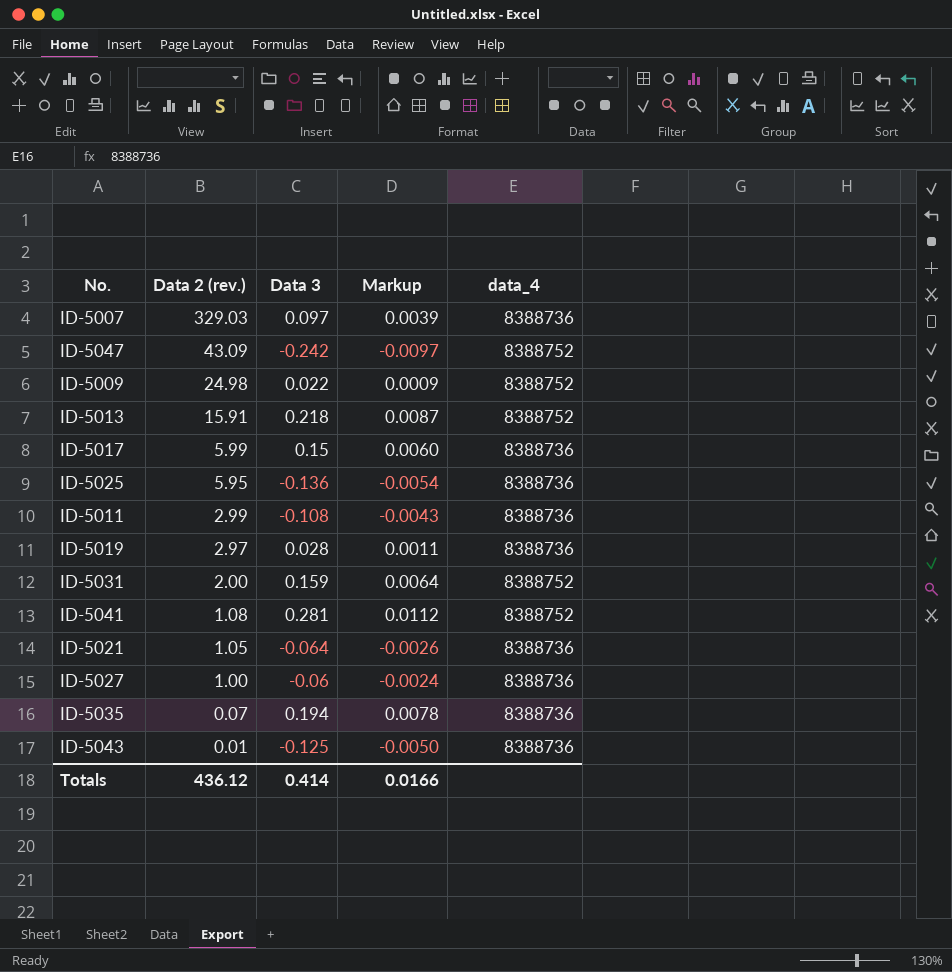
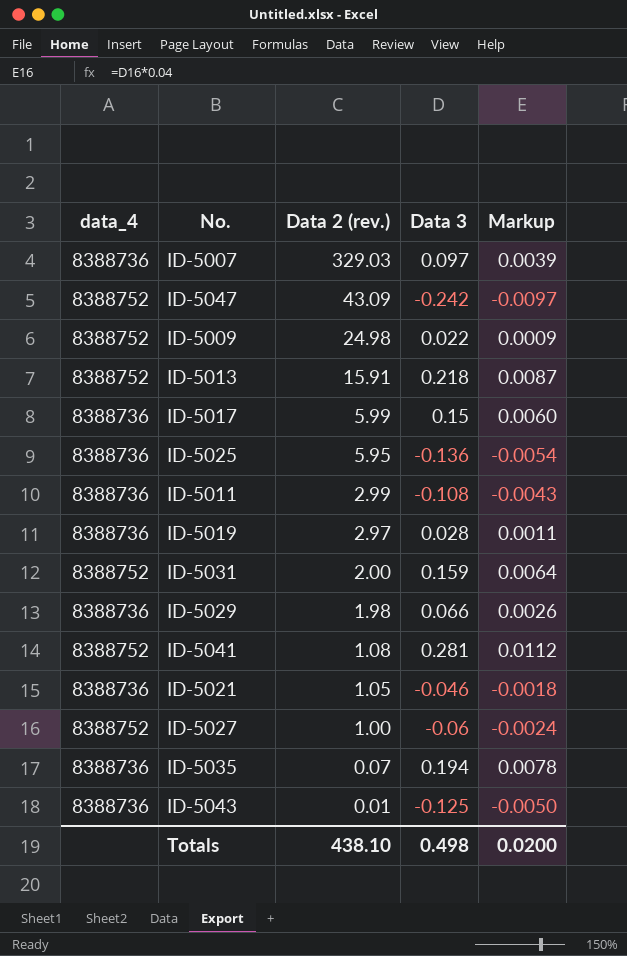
column data_4 | position: 5 -> 1
row ID-5029: none -> 8388736 | 1.98 | 0.066 | 0.0026
ID-5021 | Data 3: -0.064 -> -0.046
ID-5021 | Markup: -0.0026 -> -0.0018
ID-5027 | data_4: 8388736 -> 8388752
Totals | Data 2 (rev.): 436.12 -> 438.10
Totals | Data 3: 0.414 -> 0.498
Totals | Markup: 0.0166 -> 0.0200

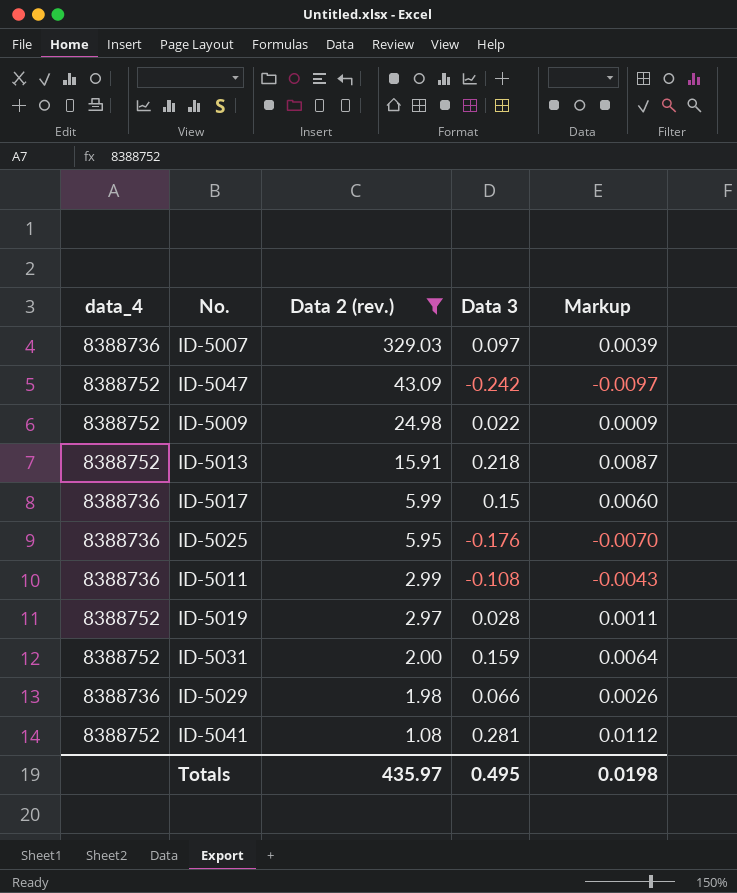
filter: none -> Data 2 (rev.) >= 1.08
ID-5025 | Data 3: -0.136 -> -0.176
ID-5025 | Markup: -0.0054 -> -0.0070
ID-5019 | data_4: 8388736 -> 8388752
Totals | Data 2 (rev.): 438.10 -> 435.97
Totals | Data 3: 0.498 -> 0.495
Totals | Markup: 0.0200 -> 0.0198

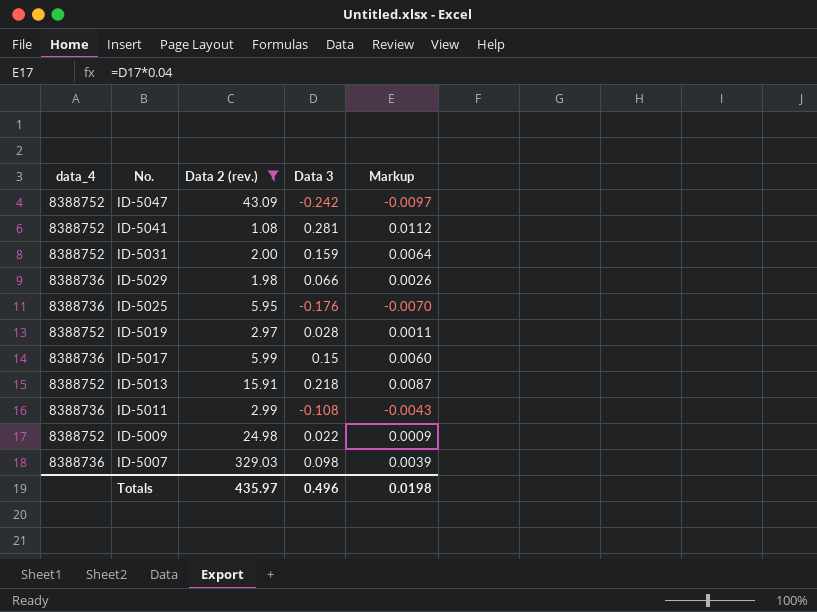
row order: Data 2 (rev.) descending -> No. descending
ID-5007 | Data 3: 0.097 -> 0.098
Totals | Data 3: 0.495 -> 0.496

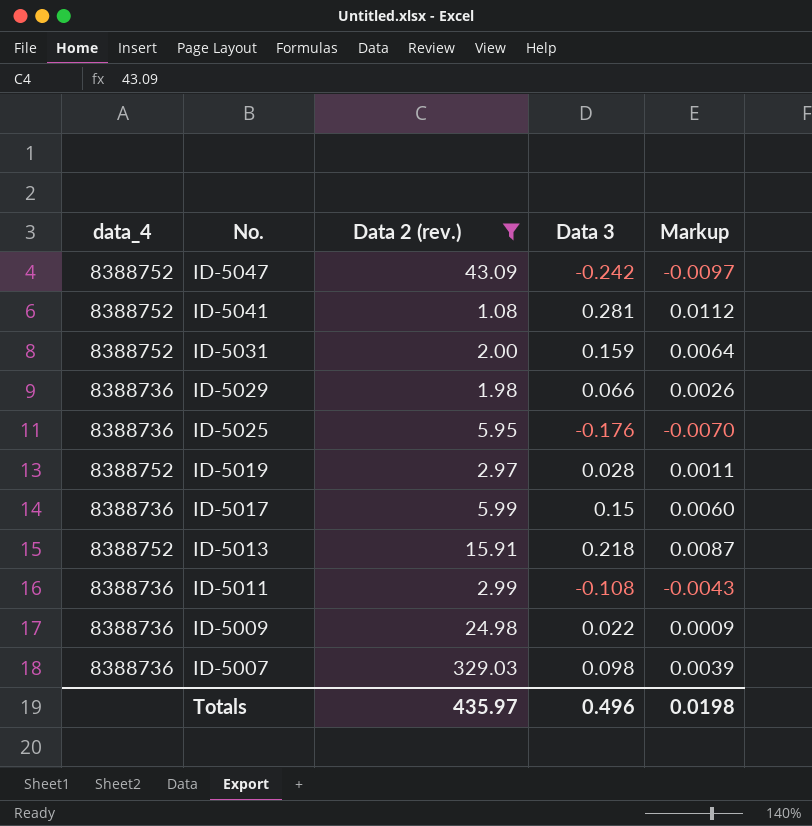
ID-5009 | data_4: 8388752 -> 8388736

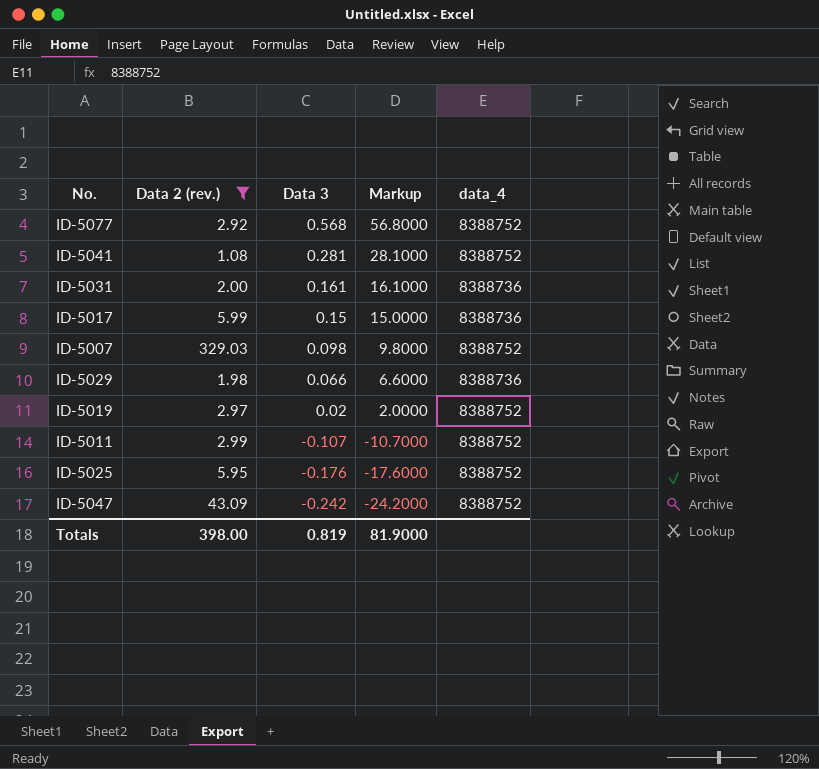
row order: No. descending -> Data 3 descending
column Markup | formula: [Data 3] * 0.04 -> [Data 3] * 100
column data_4 | position: 1 -> 5
row ID-5013: 8388752 | 15.91 | 0.218 | 0.0087 -> none
row ID-5009: 8388736 | 24.98 | 0.022 | 0.0009 -> none
row ID-5077: none -> 2.92 | 0.568 | 56.8000 | 8388752
ID-5031 | Data 3: 0.159 -> 0.161
ID-5031 | data_4: 8388752 -> 8388736
ID-5007 | data_4: 8388736 -> 8388752
ID-5019 | Data 3: 0.028 -> 0.02
ID-5011 | Data 3: -0.108 -> -0.107
ID-5011 | data_4: 8388736 -> 8388752
ID-5025 | data_4: 8388736 -> 8388752
Totals | Data 2 (rev.): 435.97 -> 398.00
Totals | Data 3: 0.496 -> 0.819
Totals | Markup: 0.0198 -> 81.9000

